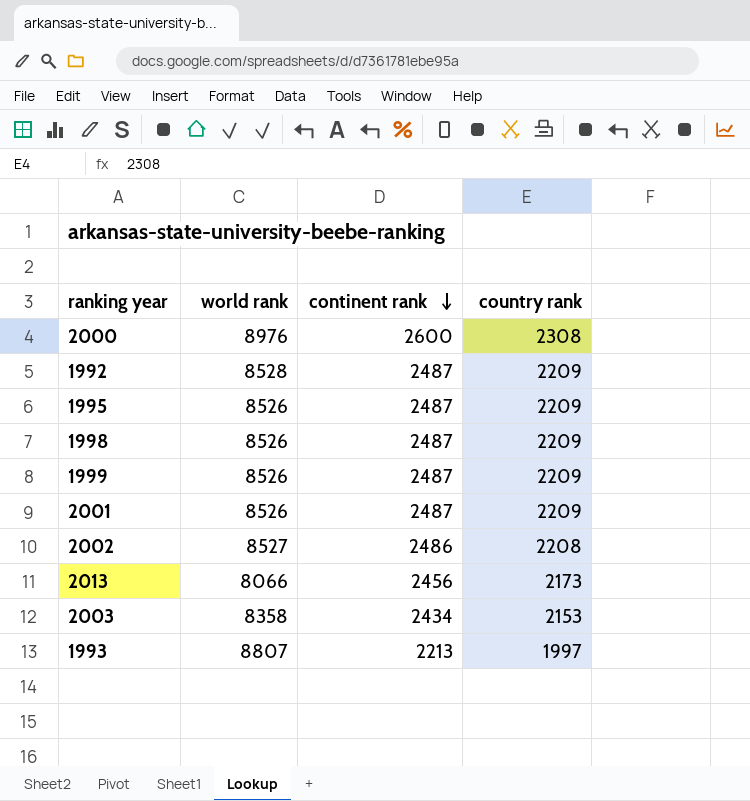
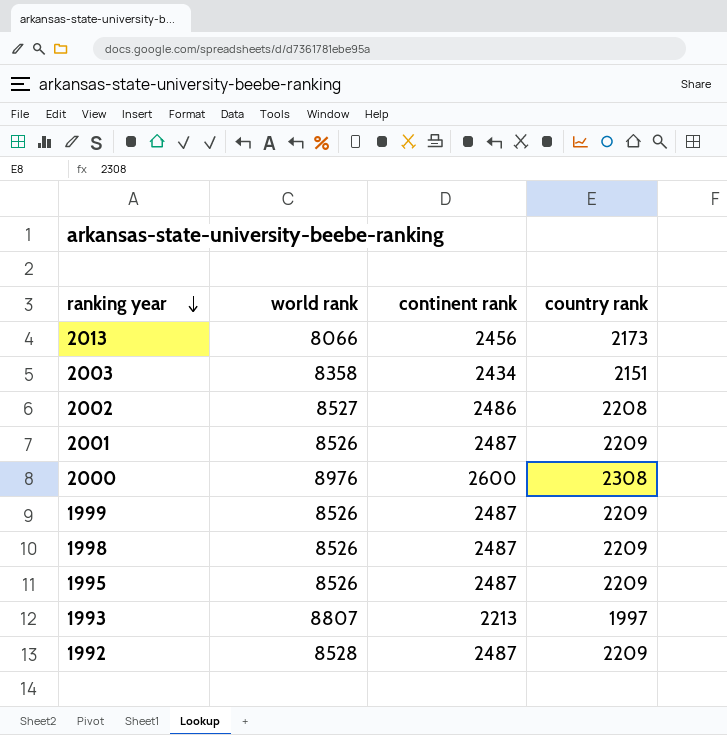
row order: continent rank descending -> ranking year descending
2003 | country rank: 2153 -> 2151

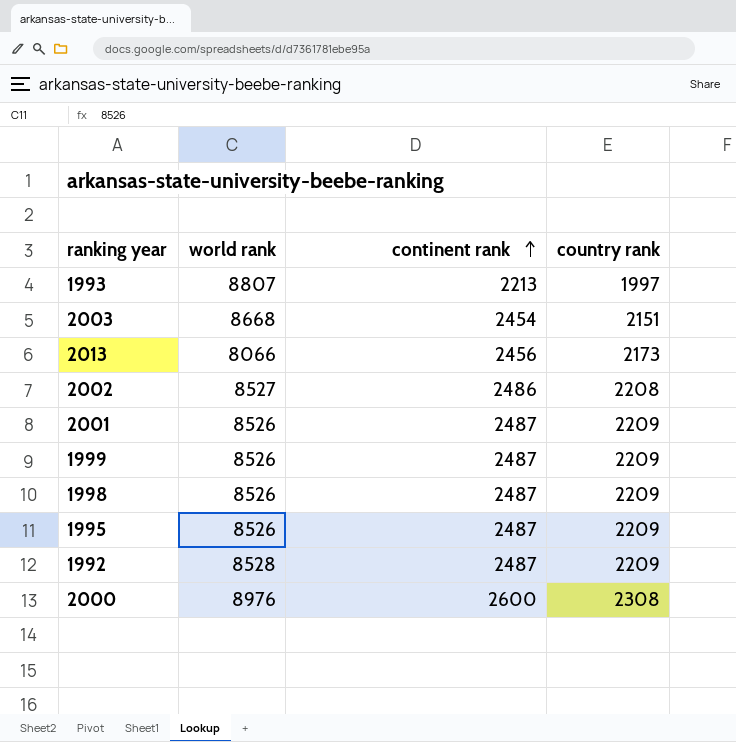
row order: ranking year descending -> continent rank ascending
2003 | world rank: 8358 -> 8668
2003 | continent rank: 2434 -> 2454

